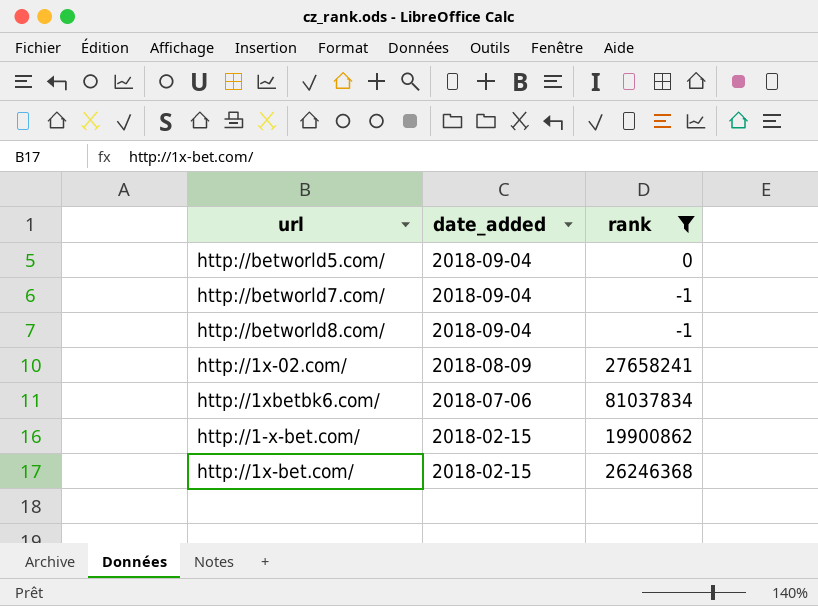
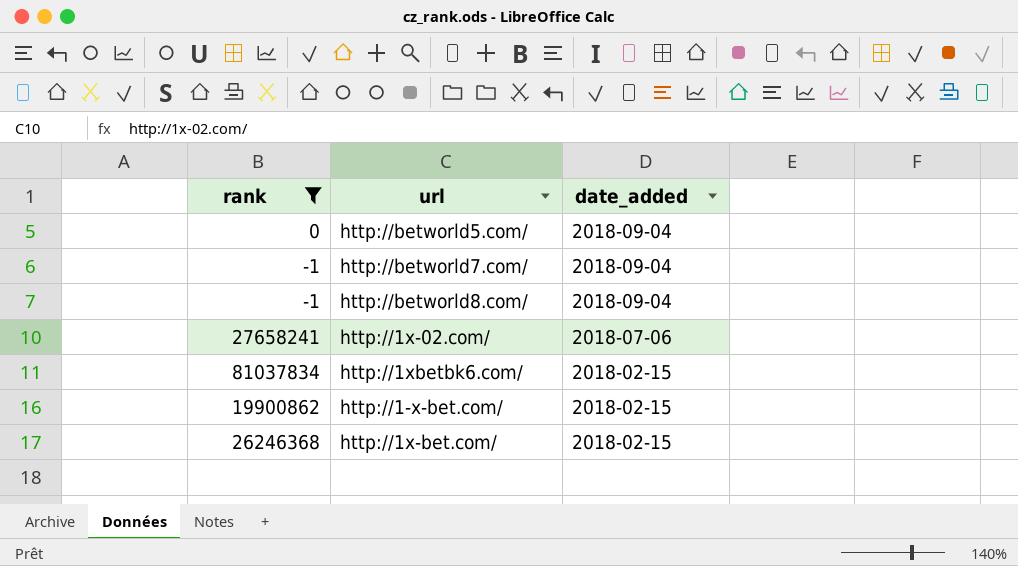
column rank | position: 3 -> 1
http://1x-02.com/ | date_added: 2018-08-09 -> 2018-07-06
http://1xbetbk6.com/ | date_added: 2018-07-06 -> 2018-02-15

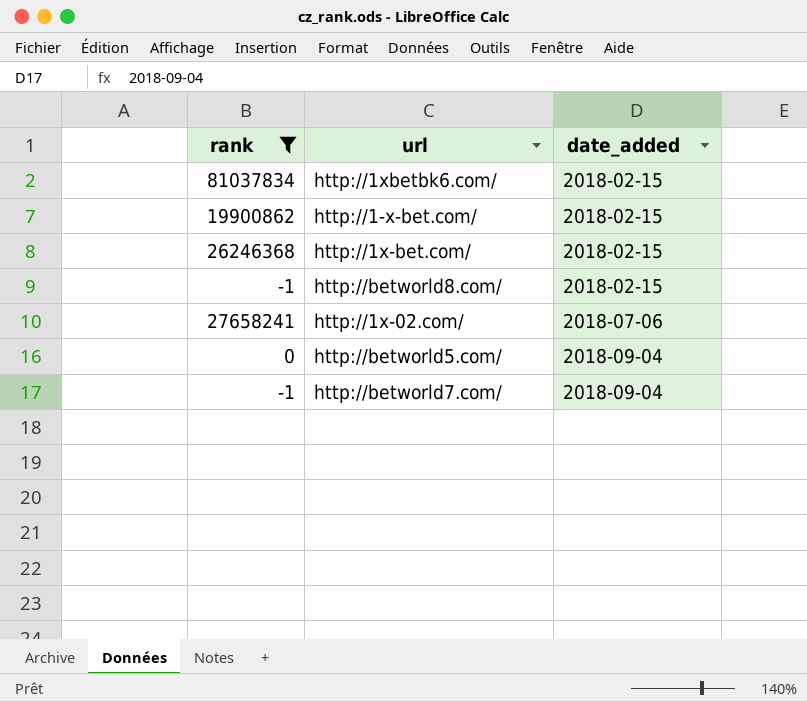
row order: date_added descending -> date_added ascending
http://betworld8.com/ | date_added: 2018-09-04 -> 2018-02-15

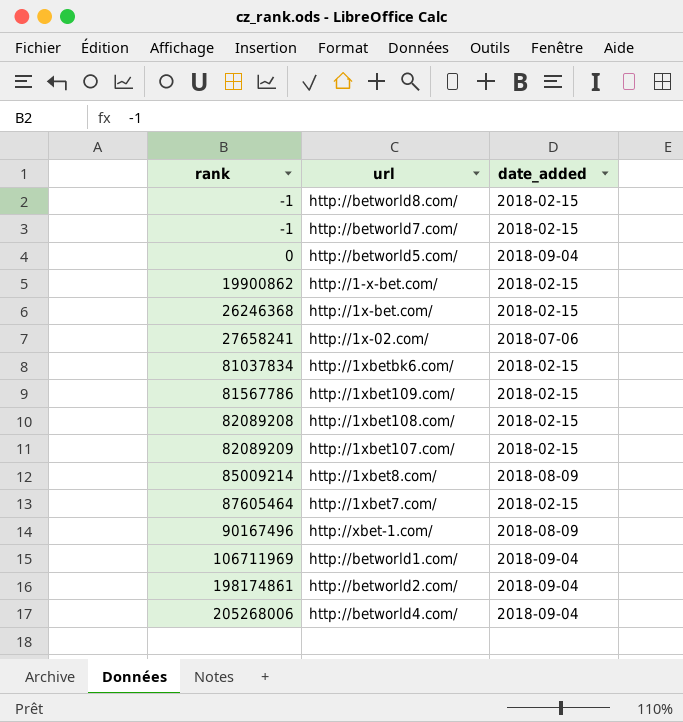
filter: rank <= 81037834 -> none
row order: date_added ascending -> rank ascending
http://betworld7.com/ | date_added: 2018-09-04 -> 2018-02-15

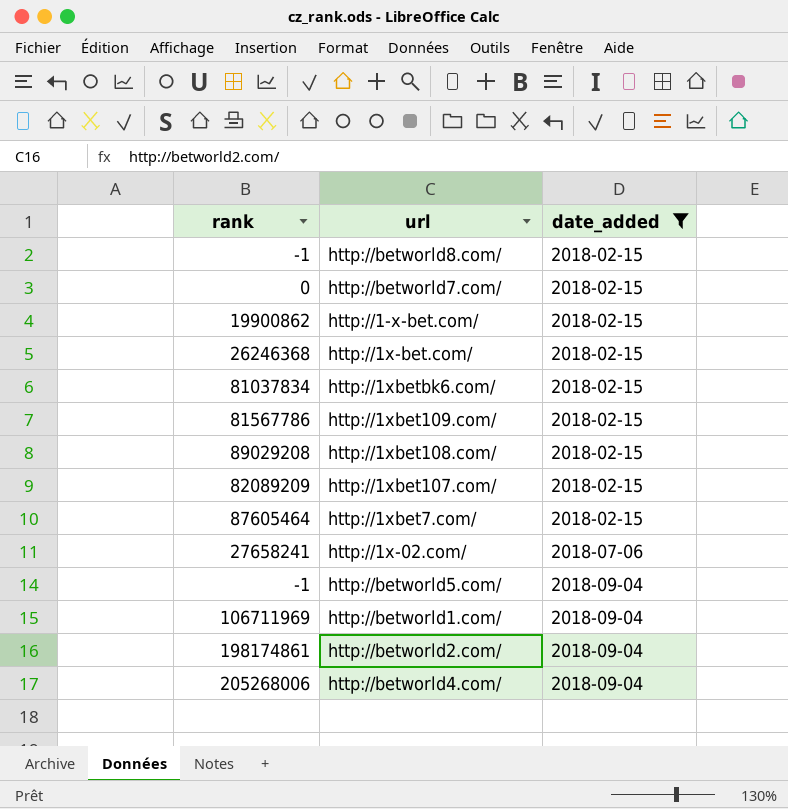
filter: none -> date_added != 2018-08-09
row order: rank ascending -> date_added ascending
http://betworld7.com/ | rank: -1 -> 0
http://1xbet108.com/ | rank: 82089208 -> 89029208
http://betworld5.com/ | rank: 0 -> -1

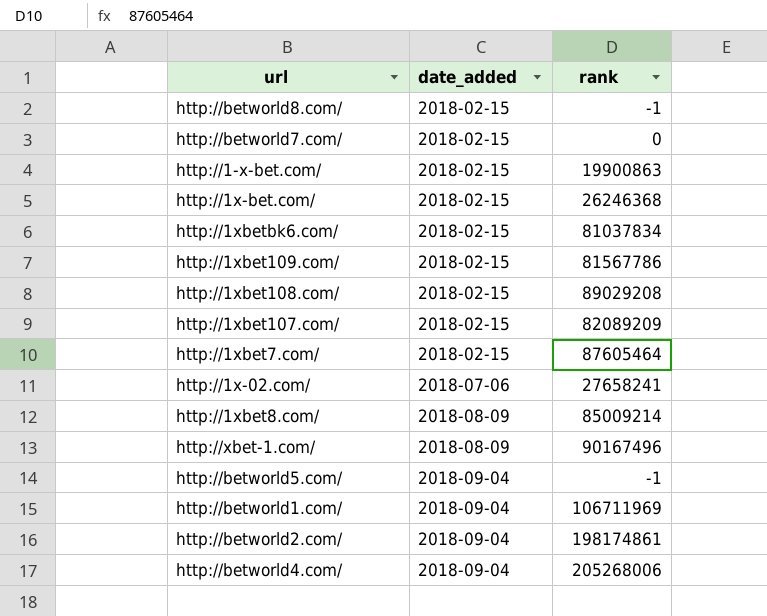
filter: date_added != 2018-08-09 -> none
column rank | position: 1 -> 3
http://1-x-bet.com/ | rank: 19900862 -> 19900863

